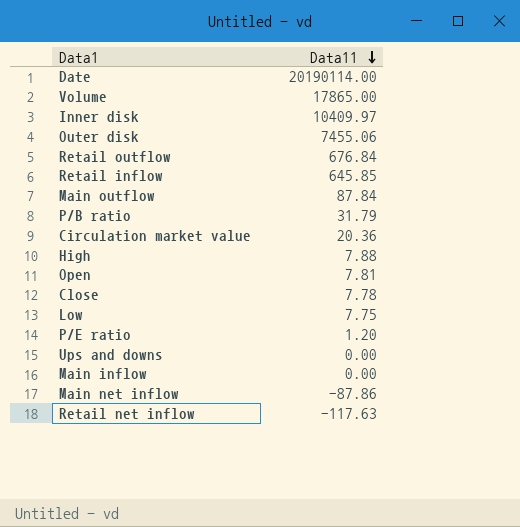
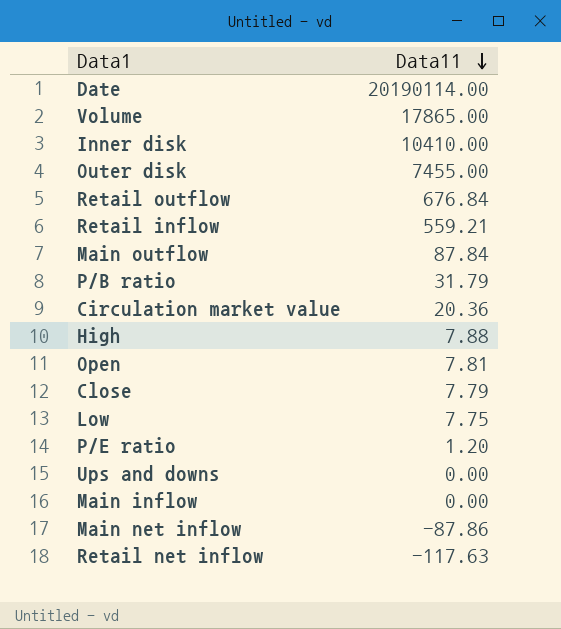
Inner disk | Data11: 10409.97 -> 10410.00
Outer disk | Data11: 7455.06 -> 7455.00
Retail inflow | Data11: 645.85 -> 559.21
Close | Data11: 7.78 -> 7.79

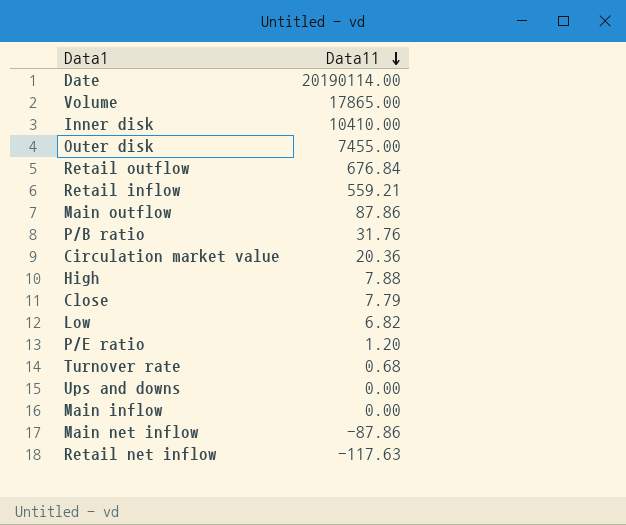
row Open: 7.81 -> none
Main outflow | Data11: 87.84 -> 87.86
P/B ratio | Data11: 31.79 -> 31.76
Low | Data11: 7.75 -> 6.82
row Turnover rate: none -> 0.68

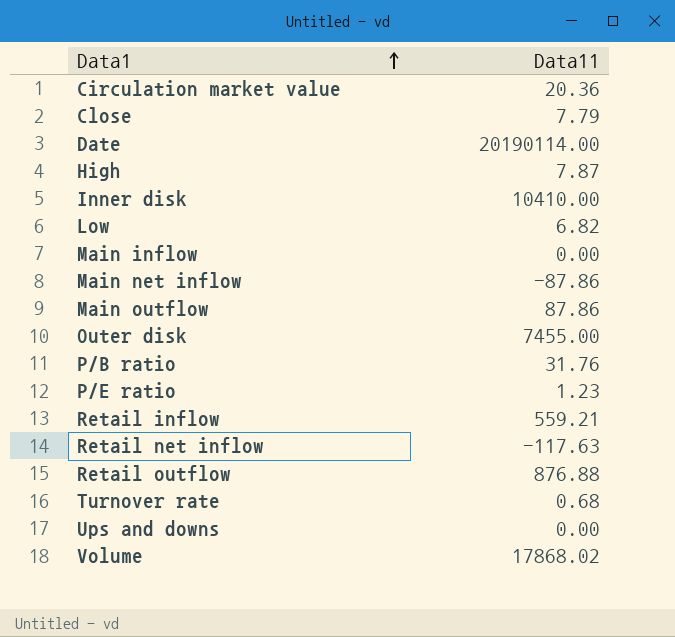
row order: Data11 descending -> Data1 ascending
High | Data11: 7.88 -> 7.87
P/E ratio | Data11: 1.20 -> 1.23
Retail outflow | Data11: 676.84 -> 876.88
Volume | Data11: 17865.00 -> 17868.02

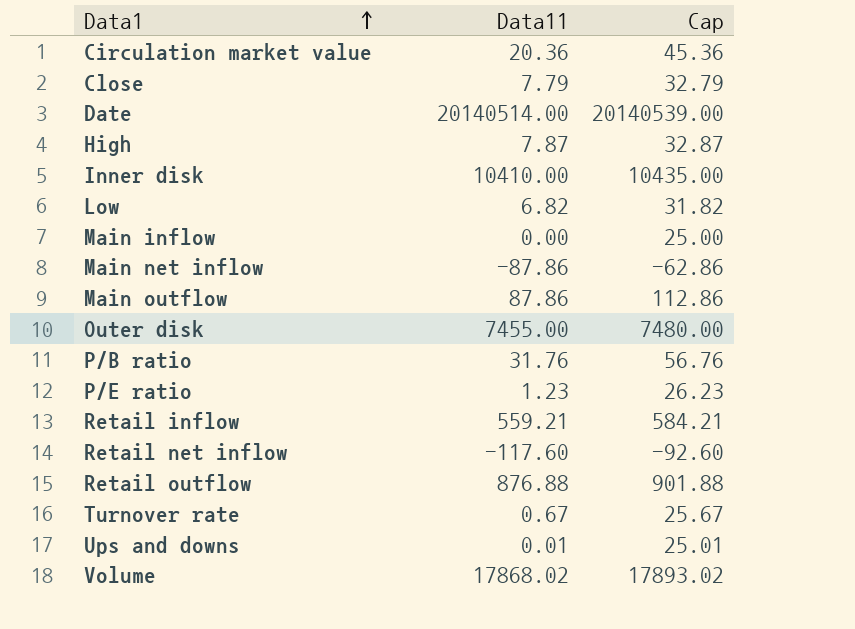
column Cap | formula: none -> [Data11] + 25
Date | Data11: 20190114.00 -> 20140514.00
Retail net inflow | Data11: -117.63 -> -117.60
Turnover rate | Data11: 0.68 -> 0.67
Ups and downs | Data11: 0.00 -> 0.01

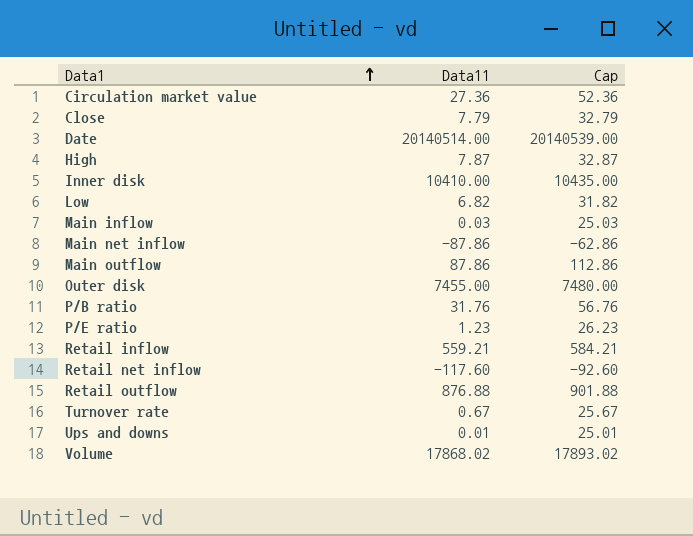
Circulation market value | Data11: 20.36 -> 27.36
Circulation market value | Cap: 45.36 -> 52.36
Main inflow | Data11: 0.00 -> 0.03
Main inflow | Cap: 25.00 -> 25.03

